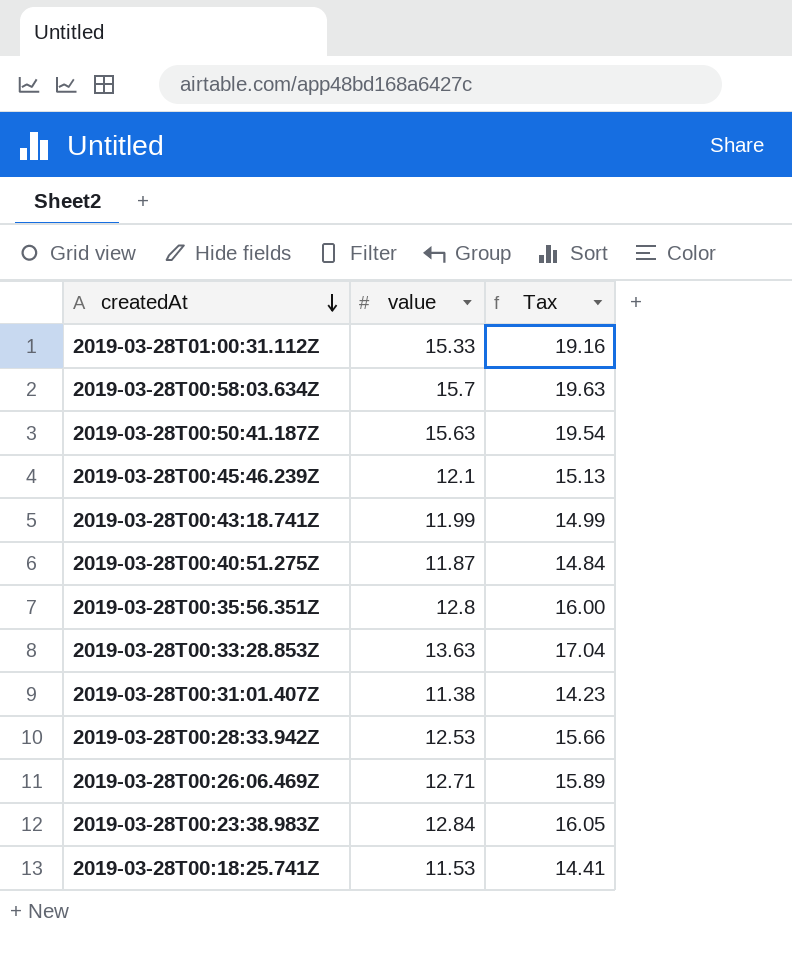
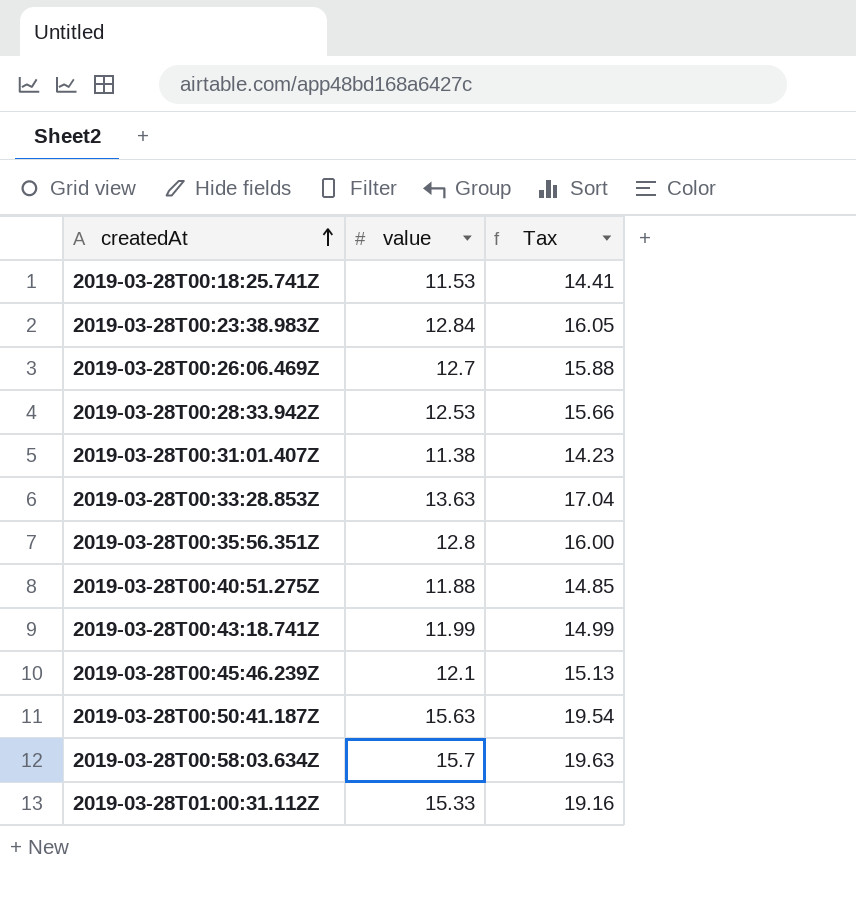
row order: createdAt descending -> createdAt ascending
2019-03-28T00:26:06.469Z | value: 12.71 -> 12.7
2019-03-28T00:26:06.469Z | Tax: 15.89 -> 15.88
2019-03-28T00:40:51.275Z | value: 11.87 -> 11.88
2019-03-28T00:40:51.275Z | Tax: 14.84 -> 14.85

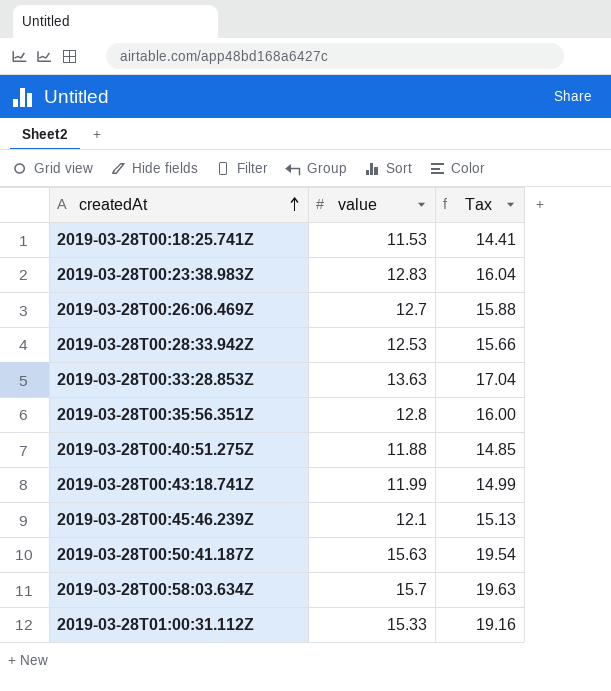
row 2019-03-28T00:31:01.407Z: 11.38 | 14.23 -> none
2019-03-28T00:23:38.983Z | value: 12.84 -> 12.83
2019-03-28T00:23:38.983Z | Tax: 16.05 -> 16.04

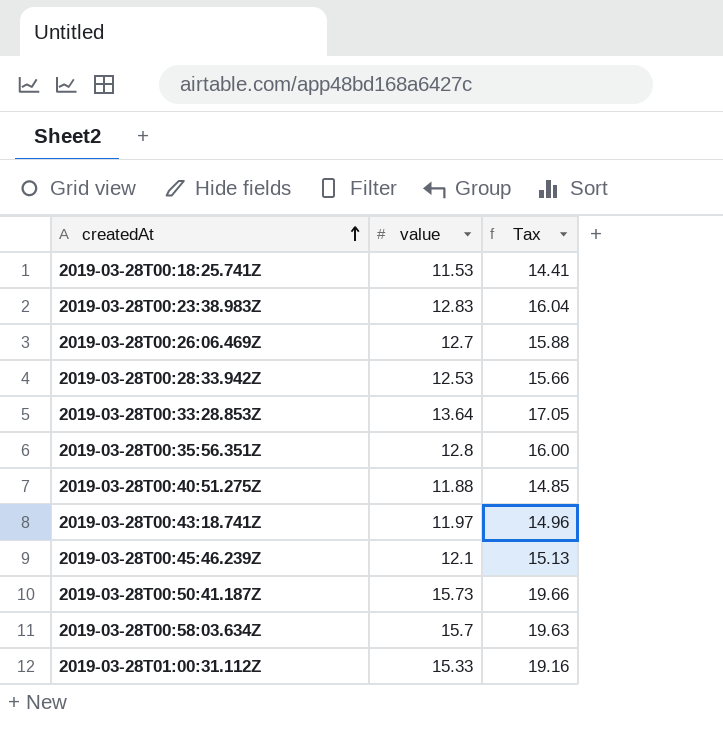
2019-03-28T00:33:28.853Z | value: 13.63 -> 13.64
2019-03-28T00:33:28.853Z | Tax: 17.04 -> 17.05
2019-03-28T00:43:18.741Z | value: 11.99 -> 11.97
2019-03-28T00:43:18.741Z | Tax: 14.99 -> 14.96
2019-03-28T00:50:41.187Z | value: 15.63 -> 15.73
2019-03-28T00:50:41.187Z | Tax: 19.54 -> 19.66

